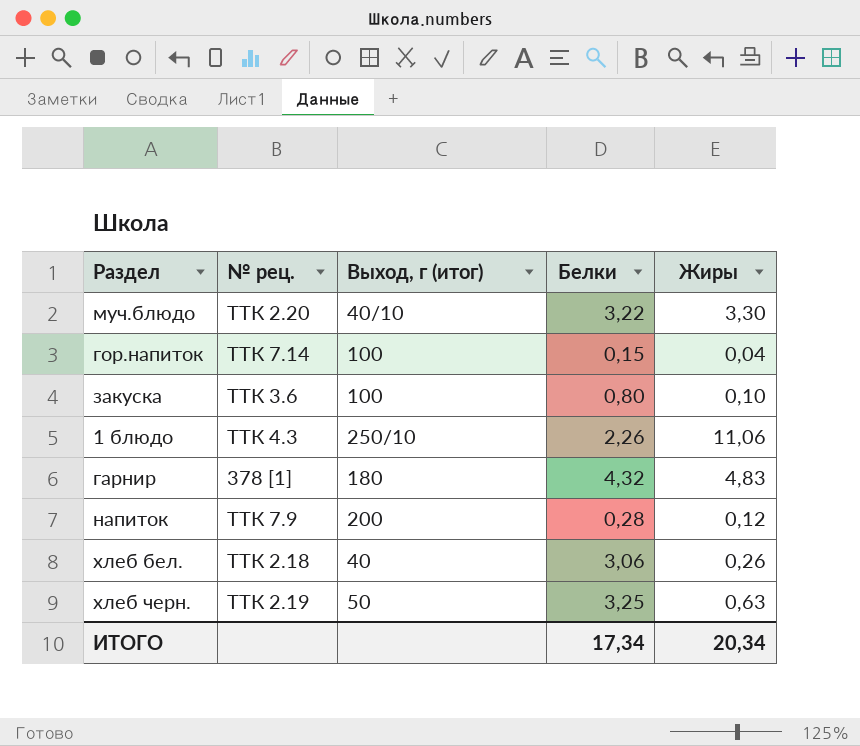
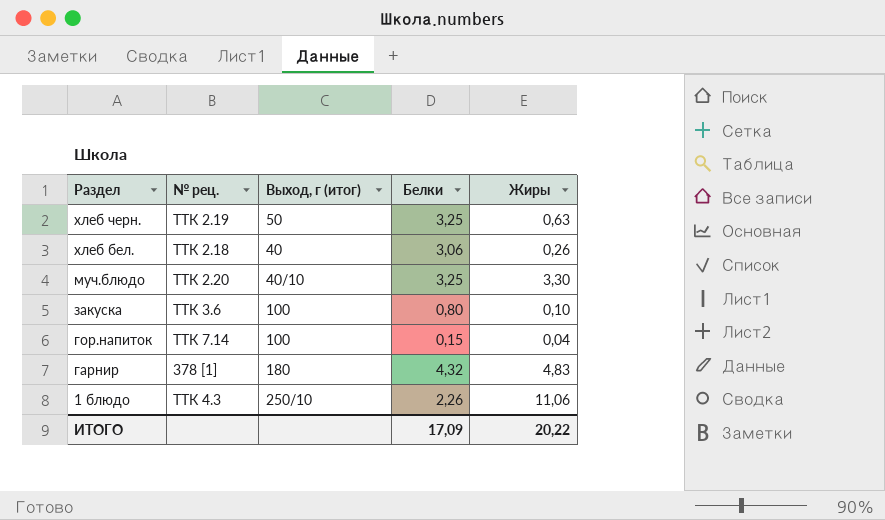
row order: none -> Раздел descending
row напиток: ТТК 7.9 | 200 | 0,28 | 0,12 -> none
муч.блюдо | Белки: 3,22 -> 3,25
ИТОГО | Белки: 17,34 -> 17,09
ИТОГО | Жиры: 20,34 -> 20,22

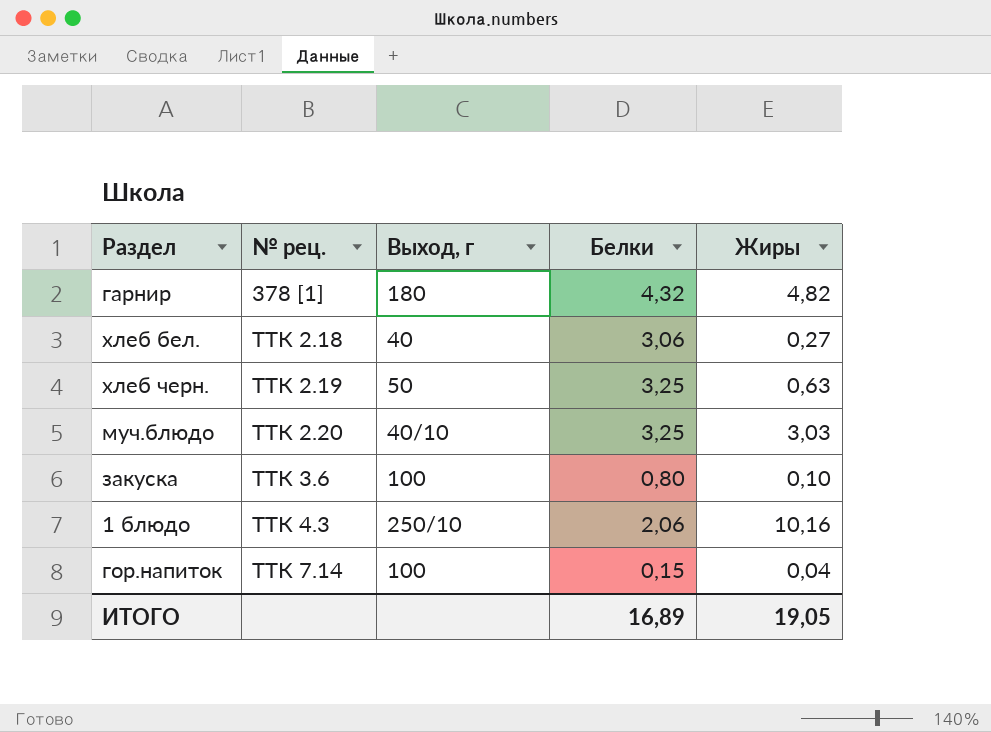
row order: Раздел descending -> № рец. ascending
column name: Выход, г (итог) -> Выход, г
гарнир | Жиры: 4,83 -> 4,82
хлеб бел. | Жиры: 0,26 -> 0,27
муч.блюдо | Жиры: 3,30 -> 3,03
1 блюдо | Белки: 2,26 -> 2,06
1 блюдо | Жиры: 11,06 -> 10,16
ИТОГО | Белки: 17,09 -> 16,89
ИТОГО | Жиры: 20,22 -> 19,05

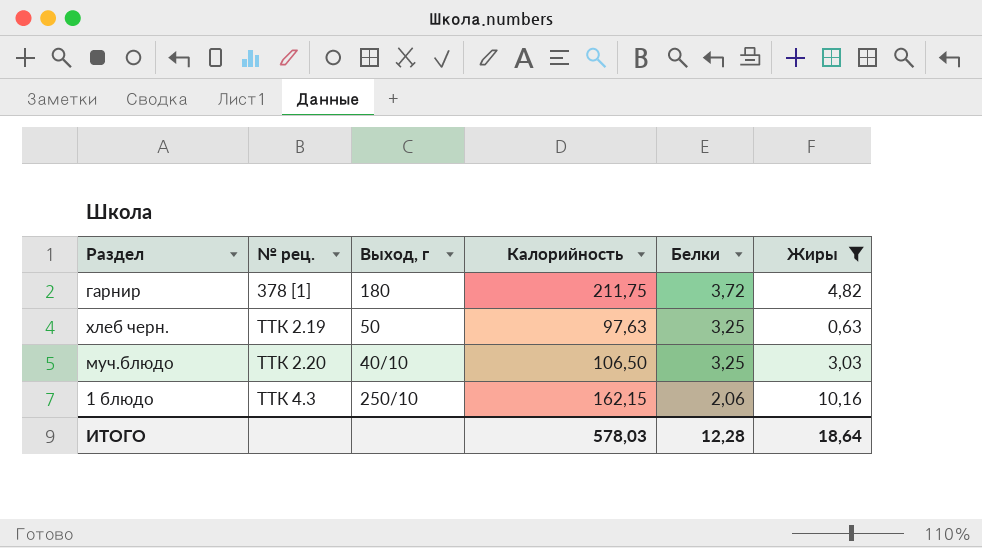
filter: none -> Жиры >= 0,63
column Калорийность | position: none -> 4
гарнир | Белки: 4,32 -> 3,72
ИТОГО | Белки: 16,89 -> 12,28
ИТОГО | Жиры: 19,05 -> 18,64

